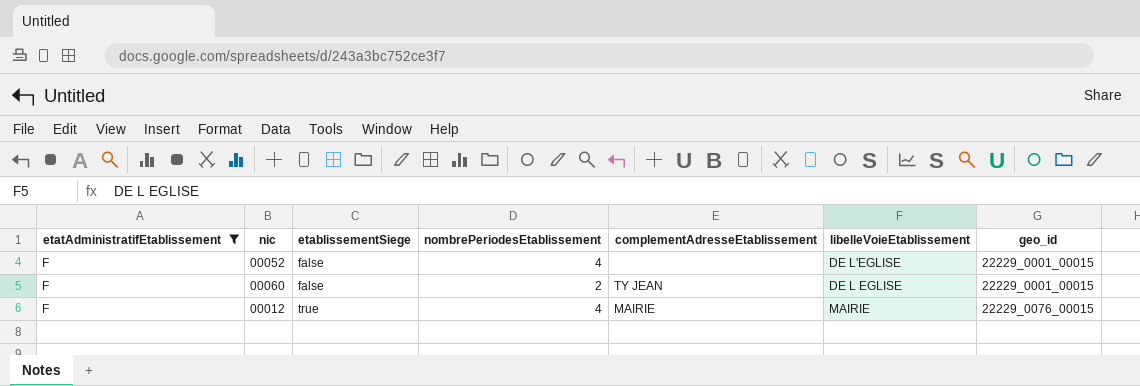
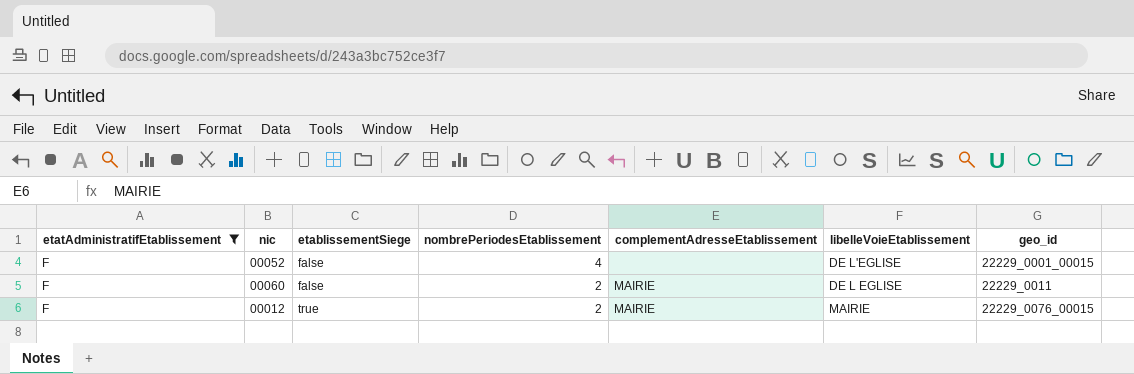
00060 | complementAdresseEtablissement: TY JEAN -> MAIRIE
00060 | geo_id: 22229_0001_00015 -> 22229_0011
00012 | nombrePeriodesEtablissement: 4 -> 2

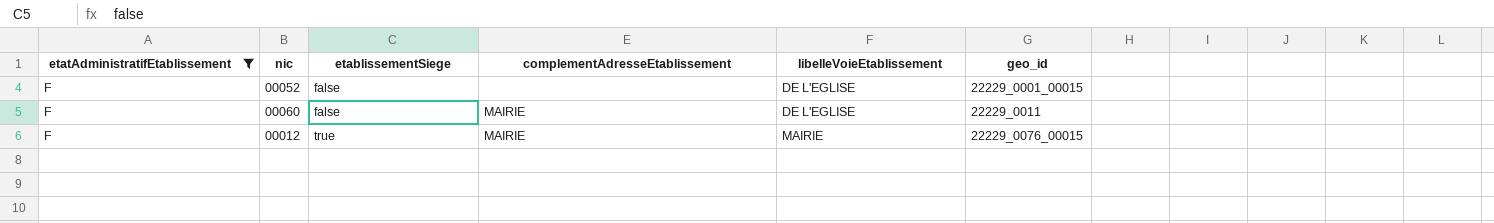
column nombrePeriodesEtablissement | position: 4 -> none
00060 | libelleVoieEtablissement: DE L EGLISE -> DE L'EGLISE

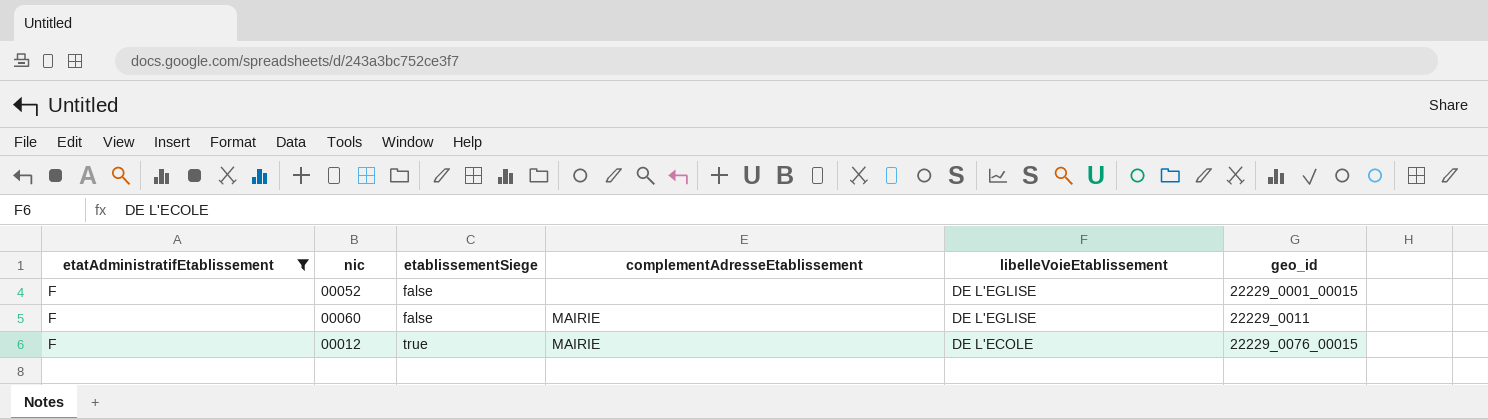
00012 | libelleVoieEtablissement: MAIRIE -> DE L'ECOLE

